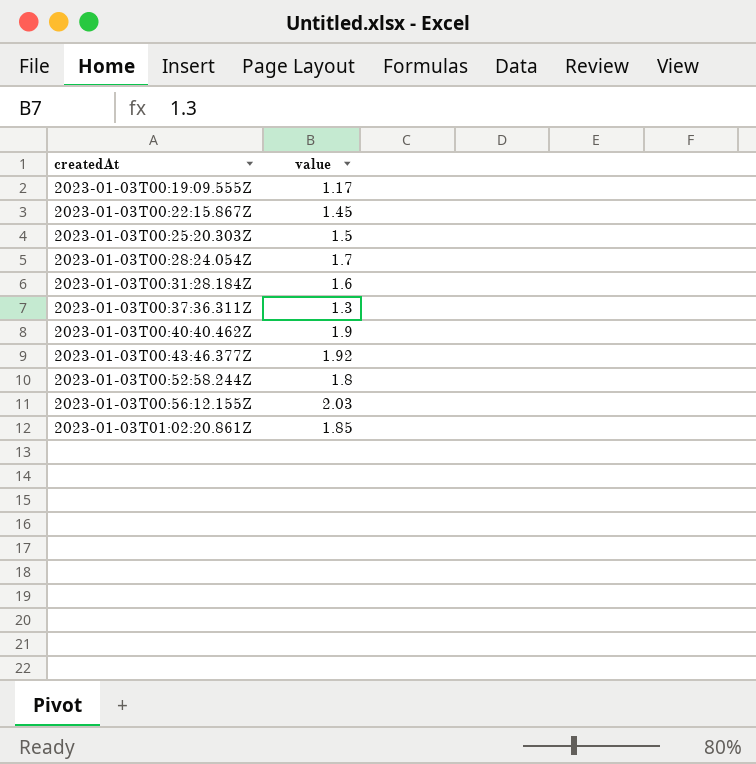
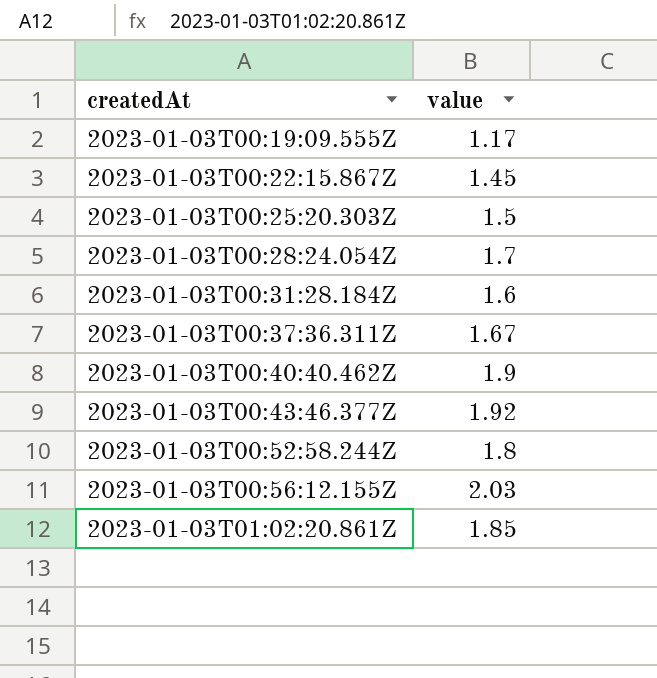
2023-01-03T00:37:36.311Z | value: 1.3 -> 1.67

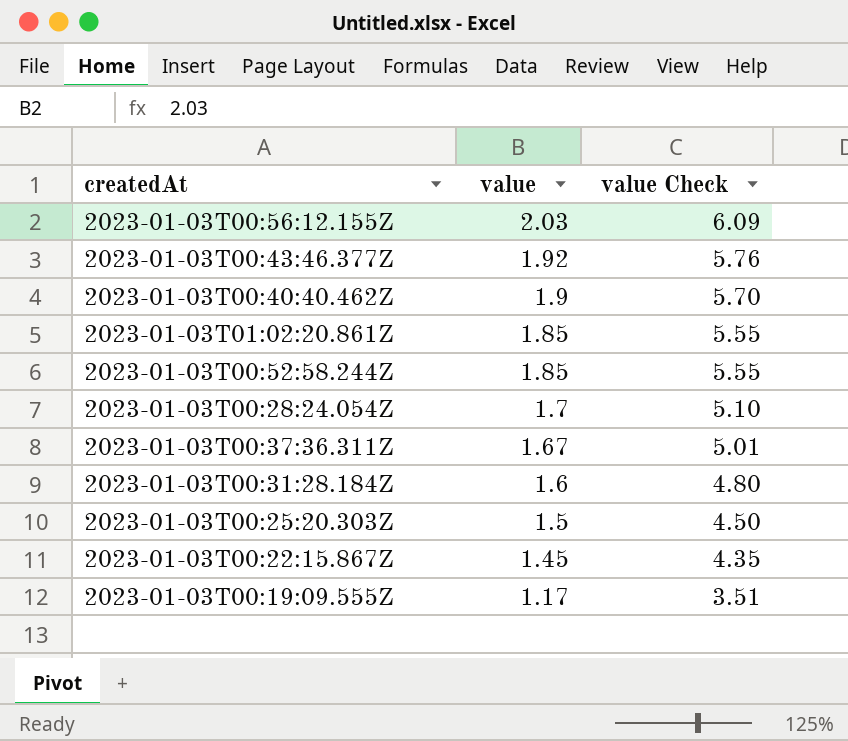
row order: createdAt ascending -> value descending
column value Check | formula: none -> [value] * 3
2023-01-03T00:52:58.244Z | value: 1.8 -> 1.85

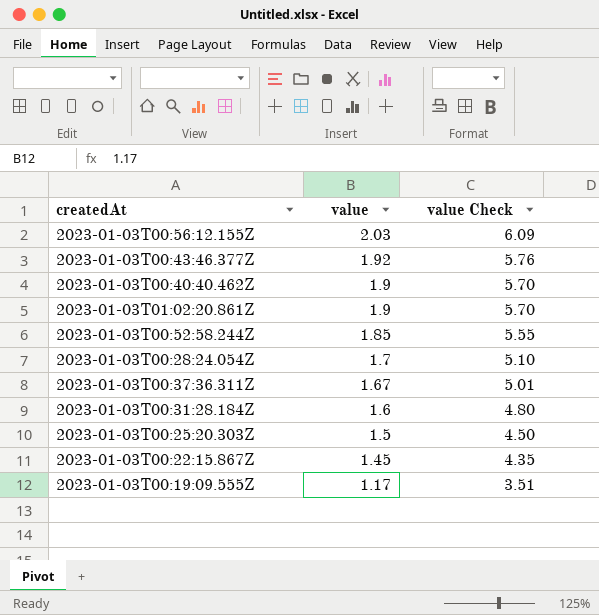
2023-01-03T01:02:20.861Z | value: 1.85 -> 1.9
2023-01-03T01:02:20.861Z | value Check: 5.55 -> 5.70

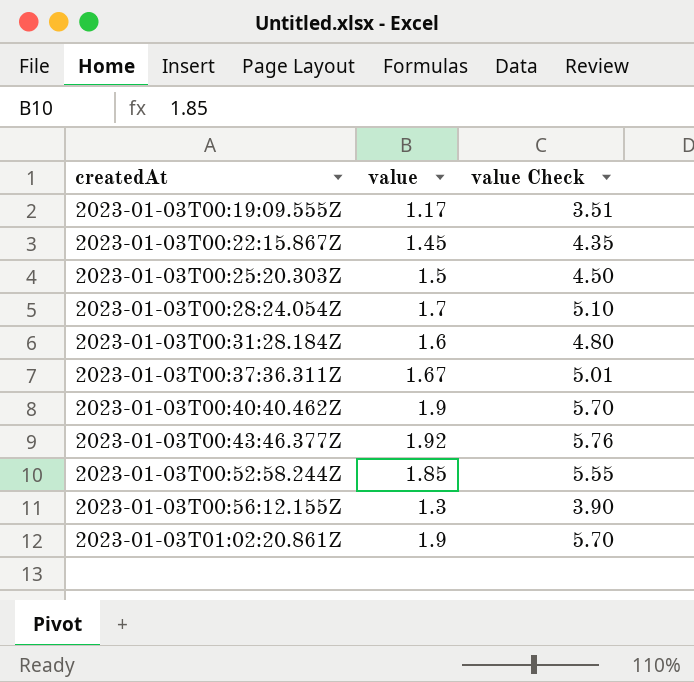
row order: value descending -> createdAt ascending
2023-01-03T00:56:12.155Z | value: 2.03 -> 1.3
2023-01-03T00:56:12.155Z | value Check: 6.09 -> 3.90

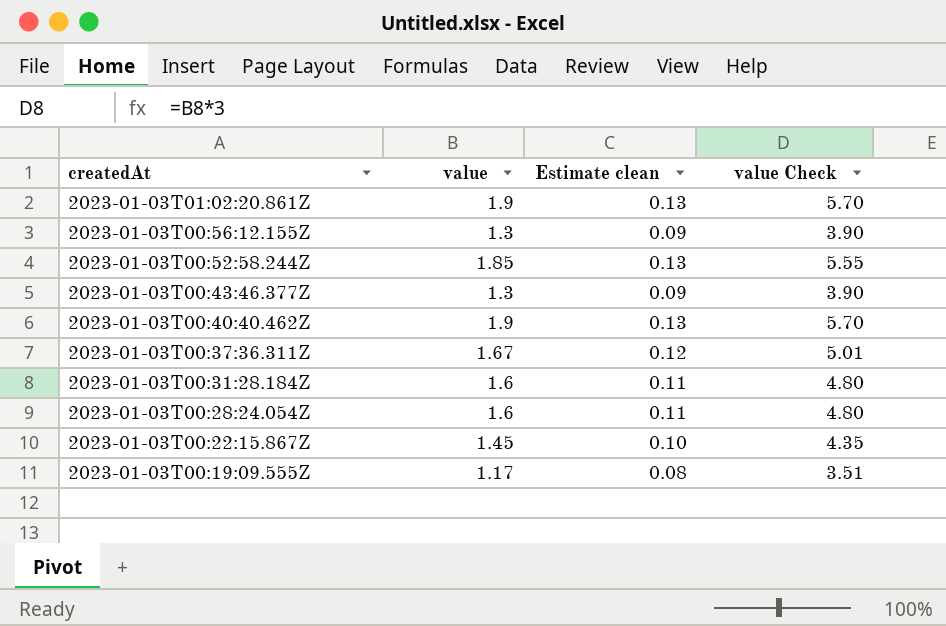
row order: createdAt ascending -> createdAt descending
column Estimate clean | formula: none -> [value] * 0.07
row 2023-01-03T00:25:20.303Z: 1.5 | 4.50 -> none
2023-01-03T00:43:46.377Z | value: 1.92 -> 1.3
2023-01-03T00:43:46.377Z | value Check: 5.76 -> 3.90
2023-01-03T00:28:24.054Z | value: 1.7 -> 1.6
2023-01-03T00:28:24.054Z | value Check: 5.10 -> 4.80

